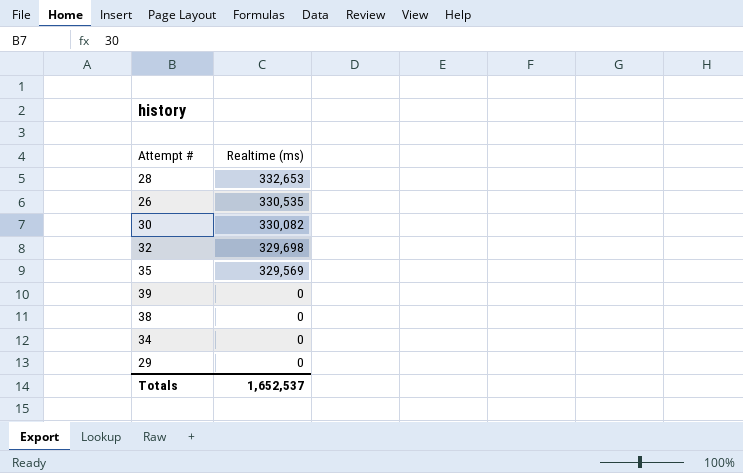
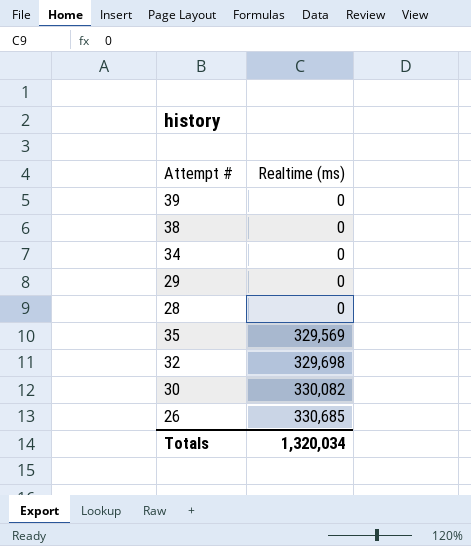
row order: Realtime (ms) descending -> Realtime (ms) ascending
28 | Realtime (ms): 332,653 -> 0
26 | Realtime (ms): 330,535 -> 330,685
Totals | Realtime (ms): 1,652,537 -> 1,320,034

